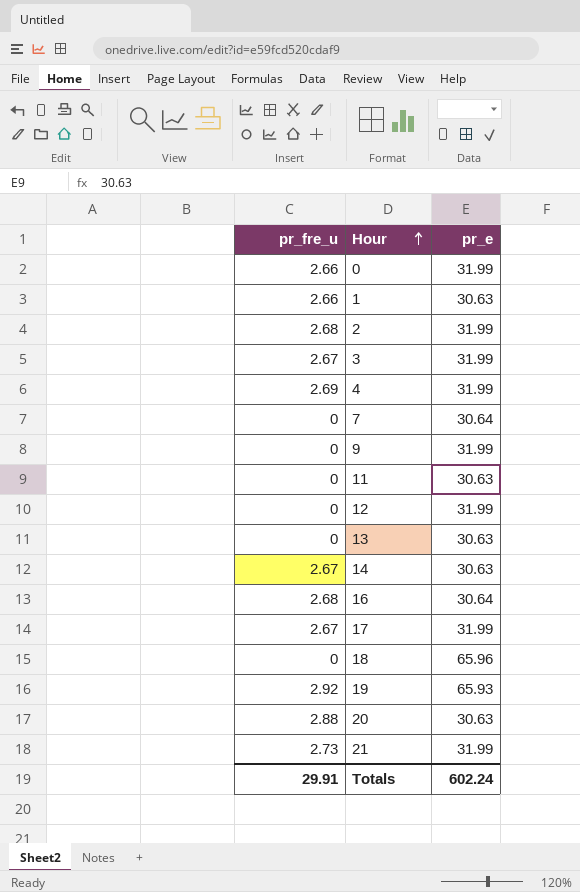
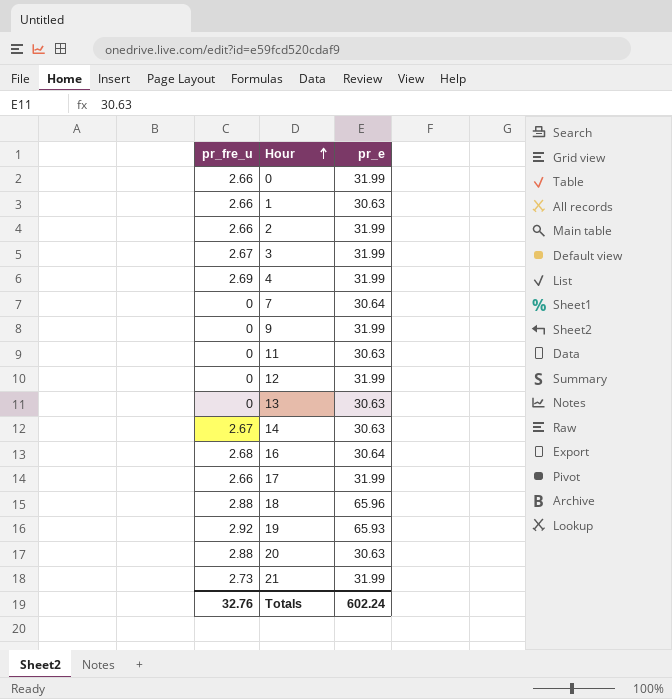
2 | pr_fre_u: 2.68 -> 2.66
17 | pr_fre_u: 2.67 -> 2.66
18 | pr_fre_u: 0 -> 2.88
Totals | pr_fre_u: 29.91 -> 32.76

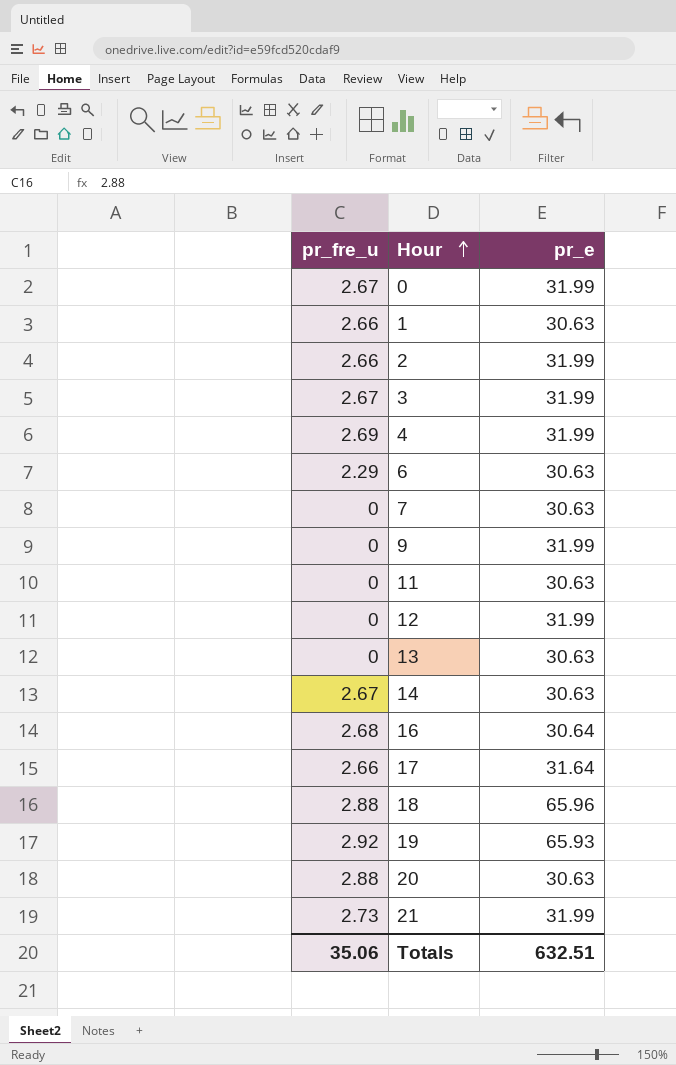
0 | pr_fre_u: 2.66 -> 2.67
row 6: none -> 2.29 | 30.63
7 | pr_e: 30.64 -> 30.63
17 | pr_e: 31.99 -> 31.64
Totals | pr_fre_u: 32.76 -> 35.06
Totals | pr_e: 602.24 -> 632.51

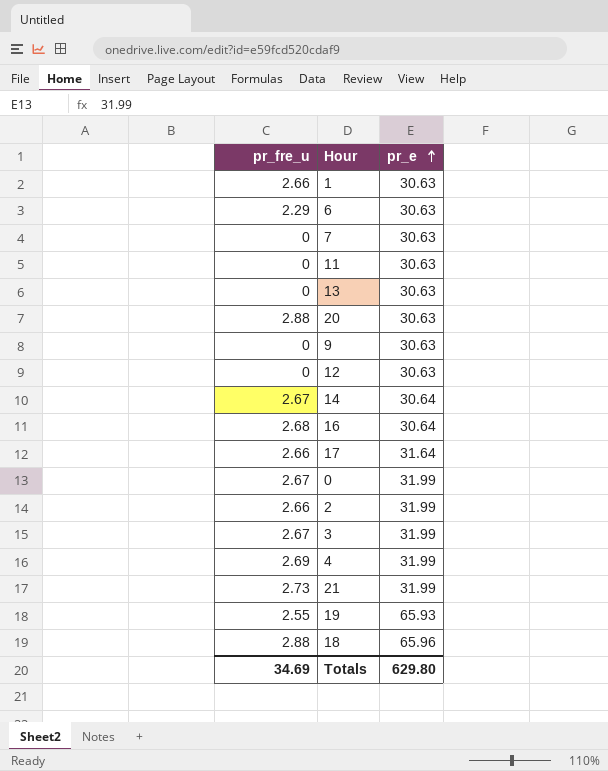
row order: Hour ascending -> pr_e ascending
9 | pr_e: 31.99 -> 30.63
12 | pr_e: 31.99 -> 30.63
14 | pr_e: 30.63 -> 30.64
19 | pr_fre_u: 2.92 -> 2.55
Totals | pr_fre_u: 35.06 -> 34.69
Totals | pr_e: 632.51 -> 629.80

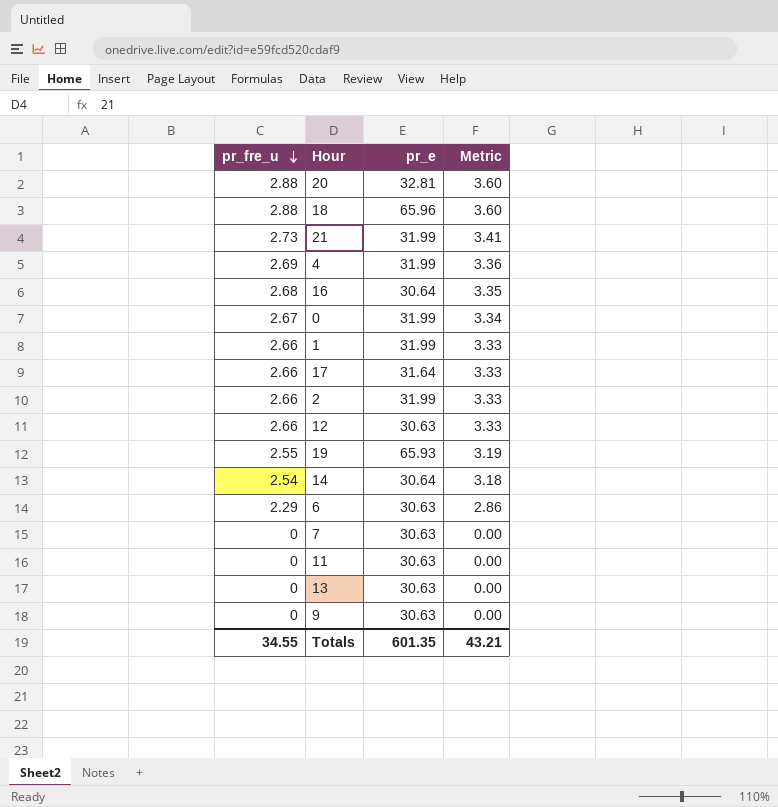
row order: pr_e ascending -> pr_fre_u descending
column Metric | formula: none -> [pr_fre_u] * 1.25
row 3: 2.67 | 31.99 -> none
20 | pr_e: 30.63 -> 32.81
1 | pr_e: 30.63 -> 31.99
12 | pr_fre_u: 0 -> 2.66
14 | pr_fre_u: 2.67 -> 2.54
Totals | pr_fre_u: 34.69 -> 34.55
Totals | pr_e: 629.80 -> 601.35

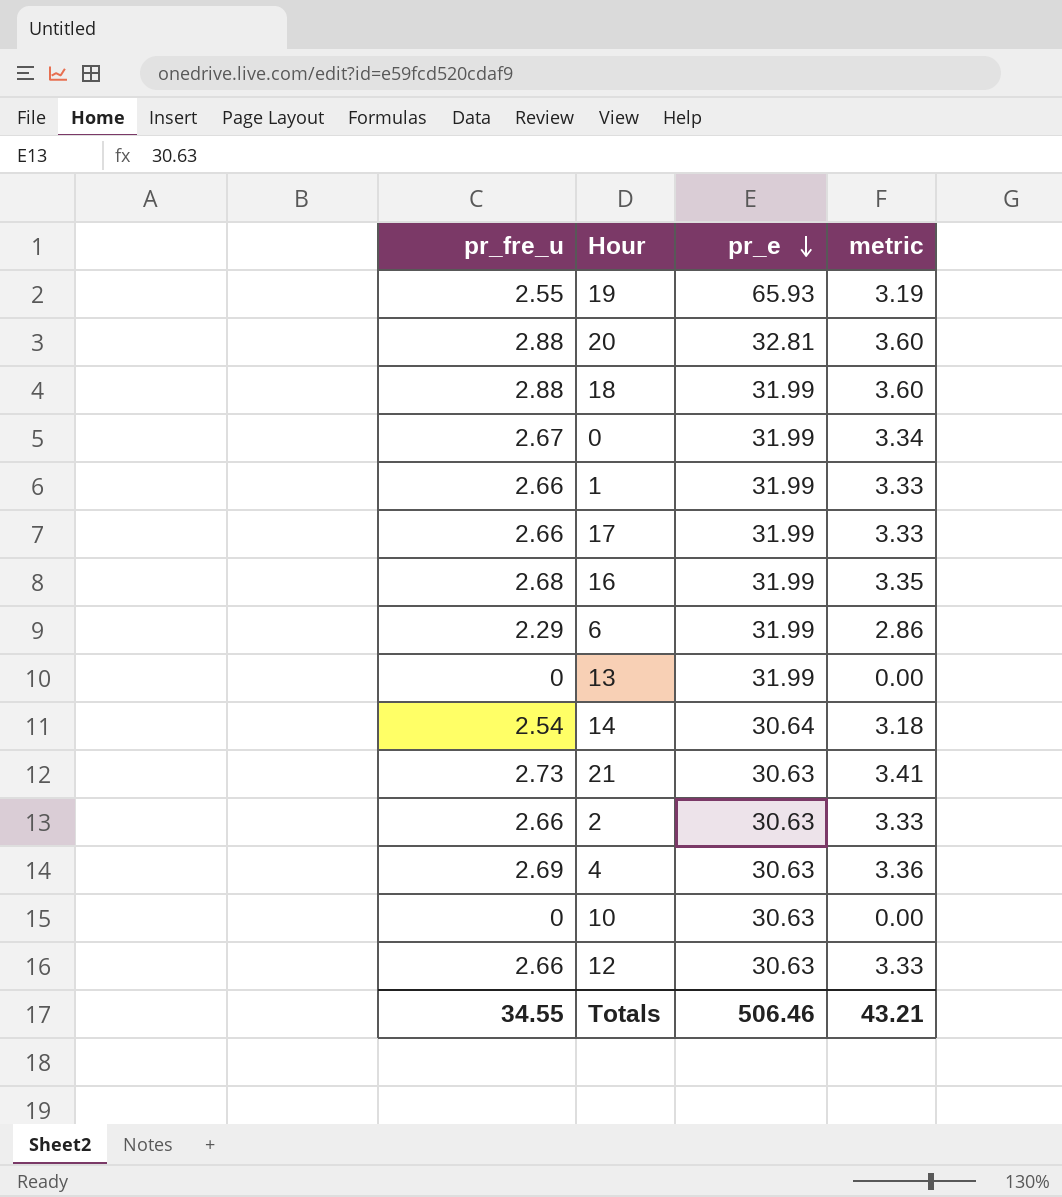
row order: pr_fre_u descending -> pr_e descending
column name: Metric -> metric
row 7: 0 | 30.63 | 0.00 -> none
row 11: 0 | 30.63 | 0.00 -> none
row 9: 0 | 30.63 | 0.00 -> none
18 | pr_e: 65.96 -> 31.99
17 | pr_e: 31.64 -> 31.99
16 | pr_e: 30.64 -> 31.99
6 | pr_e: 30.63 -> 31.99
13 | pr_e: 30.63 -> 31.99
21 | pr_e: 31.99 -> 30.63
2 | pr_e: 31.99 -> 30.63
4 | pr_e: 31.99 -> 30.63
row 10: none -> 0 | 30.63 | 0.00
Totals | pr_e: 601.35 -> 506.46

